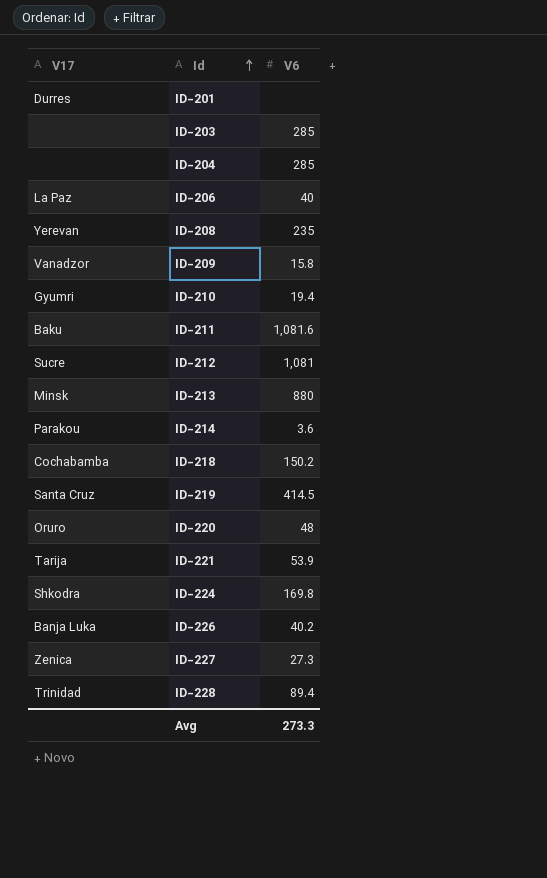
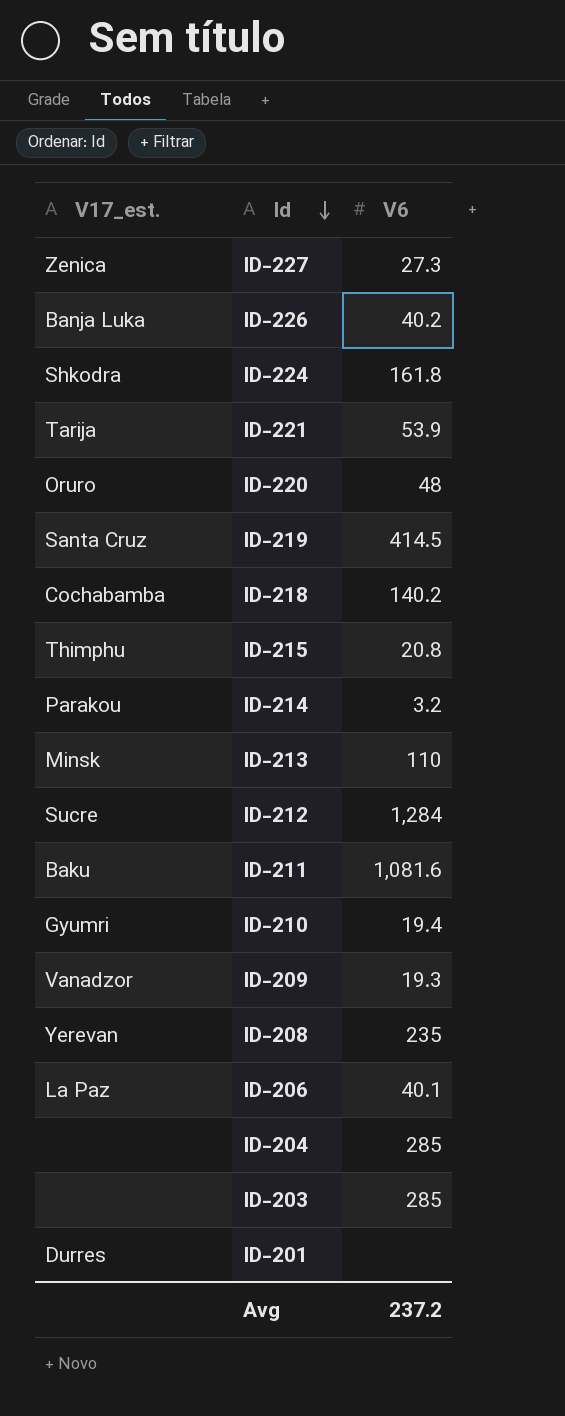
row order: Id ascending -> Id descending
column name: V17 -> V17_est.
row ID-228: Trinidad | 89.4 -> none
ID-224 | V6: 169.8 -> 161.8
ID-218 | V6: 150.2 -> 140.2
row ID-215: none -> Thimphu | 20.8
ID-214 | V6: 3.6 -> 3.2
ID-213 | V6: 880 -> 110
ID-212 | V6: 1,081 -> 1,284
ID-209 | V6: 15.8 -> 19.3
ID-206 | V6: 40 -> 40.1
Avg | V6: 273.3 -> 237.2

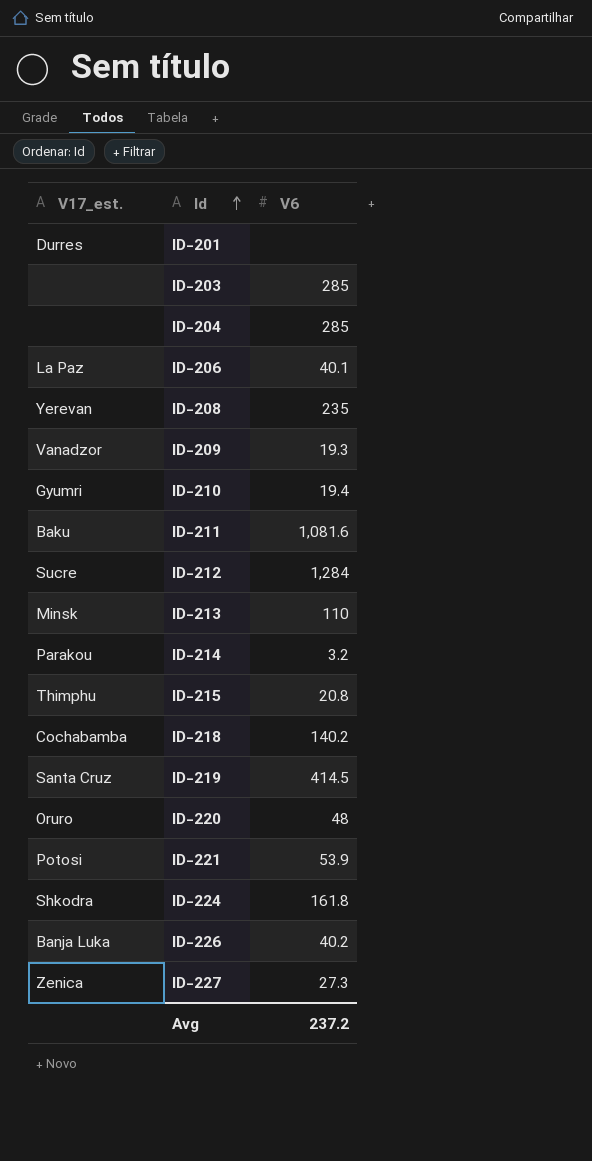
row order: Id descending -> Id ascending
ID-221 | V17_est.: Tarija -> Potosi

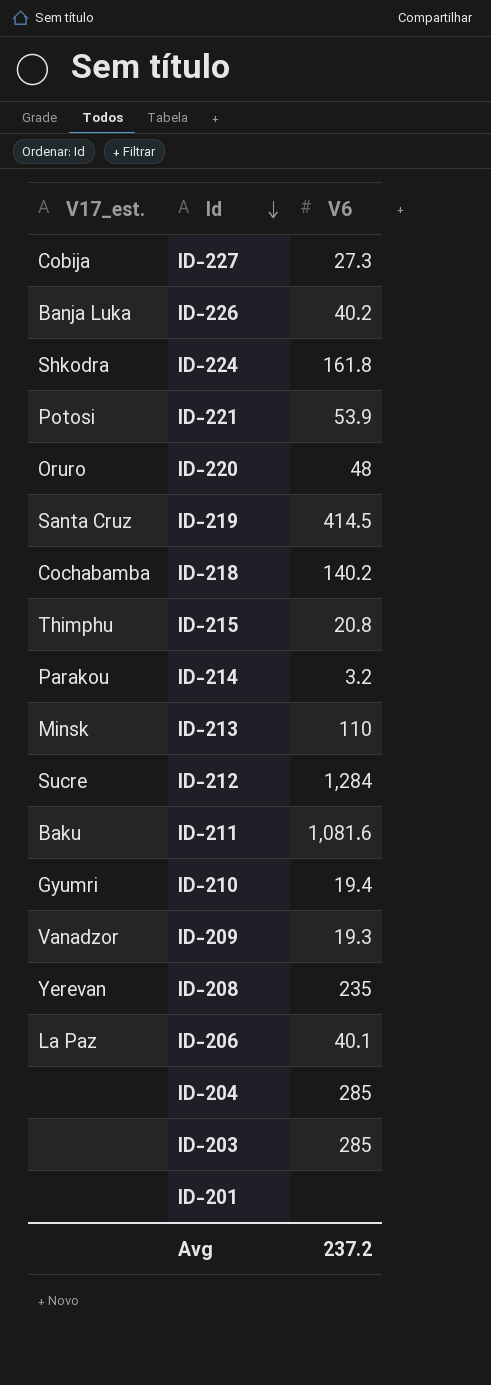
row order: Id ascending -> Id descending
ID-227 | V17_est.: Zenica -> Cobija
ID-201 | V17_est.: Durres -> none

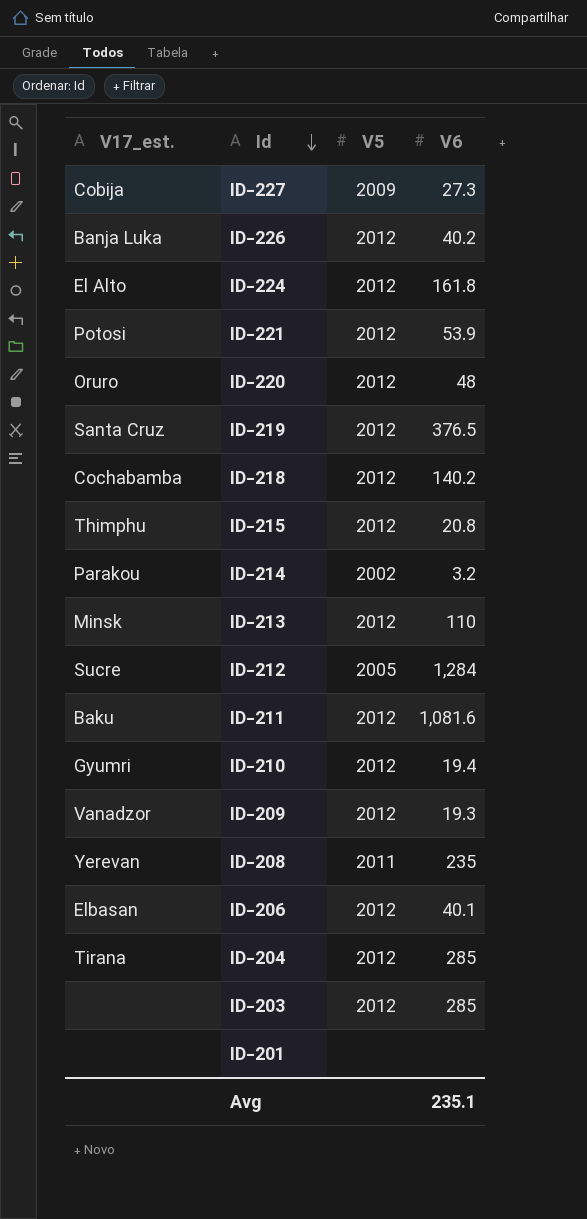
column V5 | position: none -> 3
ID-224 | V17_est.: Shkodra -> El Alto
ID-219 | V6: 414.5 -> 376.5
ID-206 | V17_est.: La Paz -> Elbasan
ID-204 | V17_est.: none -> Tirana
Avg | V6: 237.2 -> 235.1

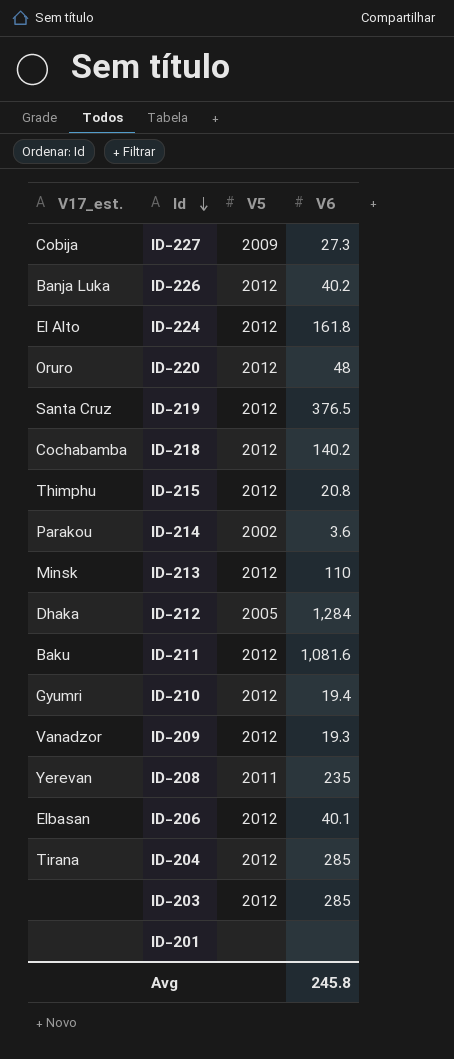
row ID-221: Potosi | 2012 | 53.9 -> none
ID-214 | V6: 3.2 -> 3.6
ID-212 | V17_est.: Sucre -> Dhaka
Avg | V6: 235.1 -> 245.8

